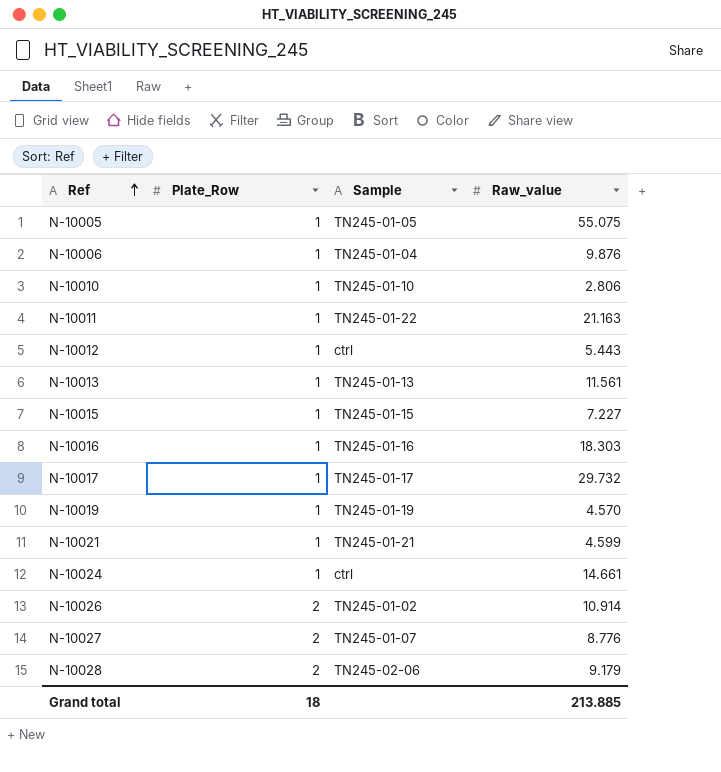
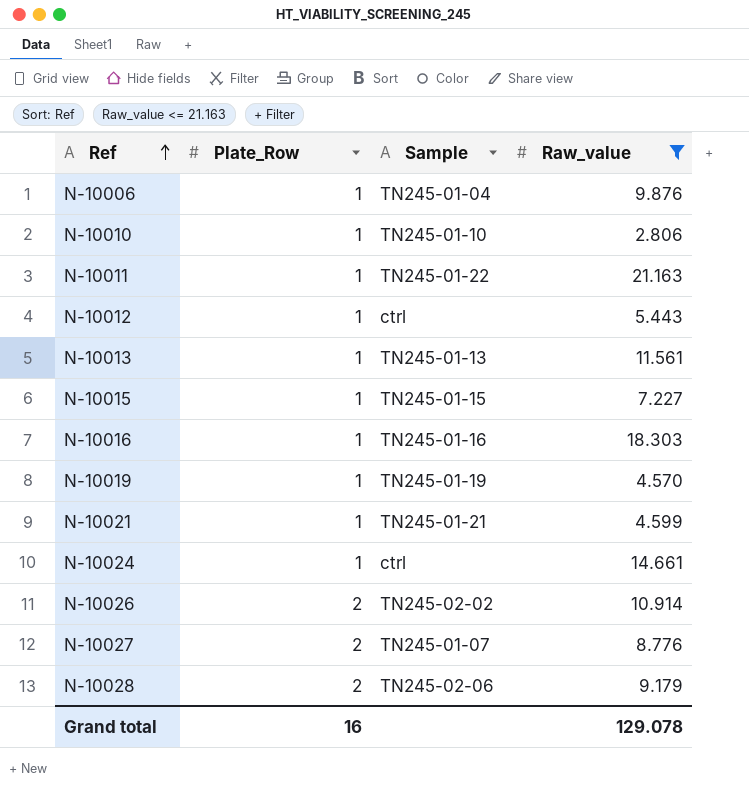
filter: none -> Raw_value <= 21.163
N-10026 | Sample: TN245-01-02 -> TN245-02-02
Grand total | Plate_Row: 18 -> 16
Grand total | Raw_value: 213.885 -> 129.078

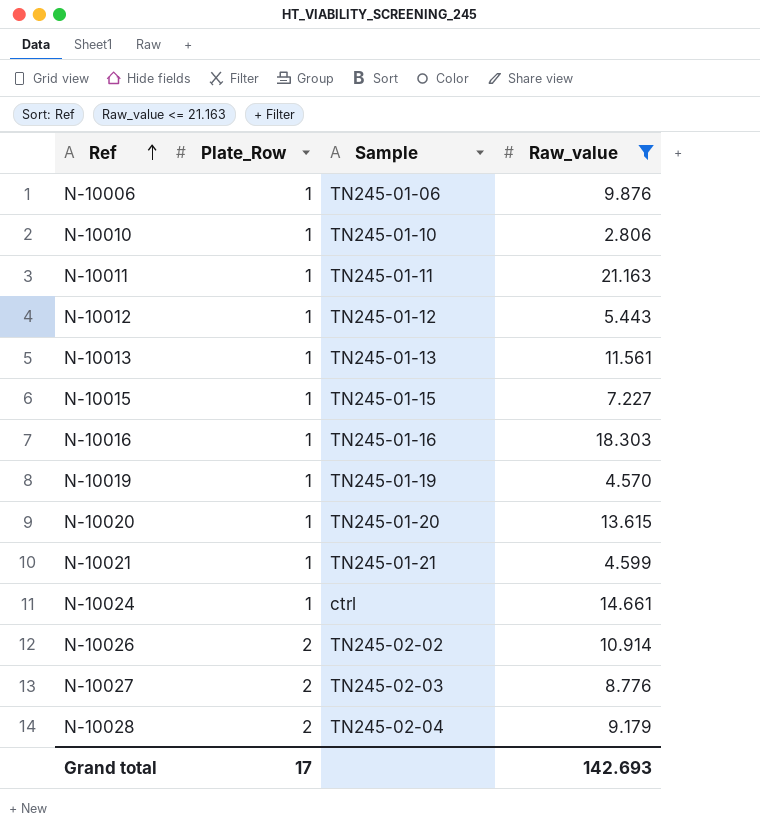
N-10006 | Sample: TN245-01-04 -> TN245-01-06
N-10011 | Sample: TN245-01-22 -> TN245-01-11
N-10012 | Sample: ctrl -> TN245-01-12
row N-10020: none -> 1 | TN245-01-20 | 13.615
N-10027 | Sample: TN245-01-07 -> TN245-02-03
N-10028 | Sample: TN245-02-06 -> TN245-02-04
Grand total | Plate_Row: 16 -> 17
Grand total | Raw_value: 129.078 -> 142.693

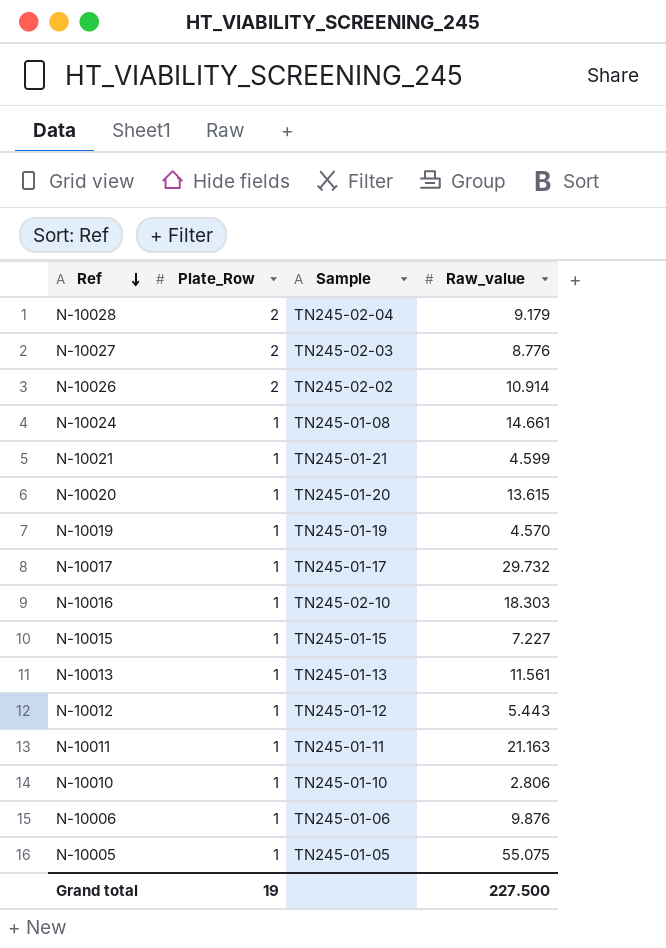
filter: Raw_value <= 21.163 -> none
row order: Ref ascending -> Ref descending
N-10024 | Sample: ctrl -> TN245-01-08
N-10016 | Sample: TN245-01-16 -> TN245-02-10
Grand total | Plate_Row: 17 -> 19
Grand total | Raw_value: 142.693 -> 227.500

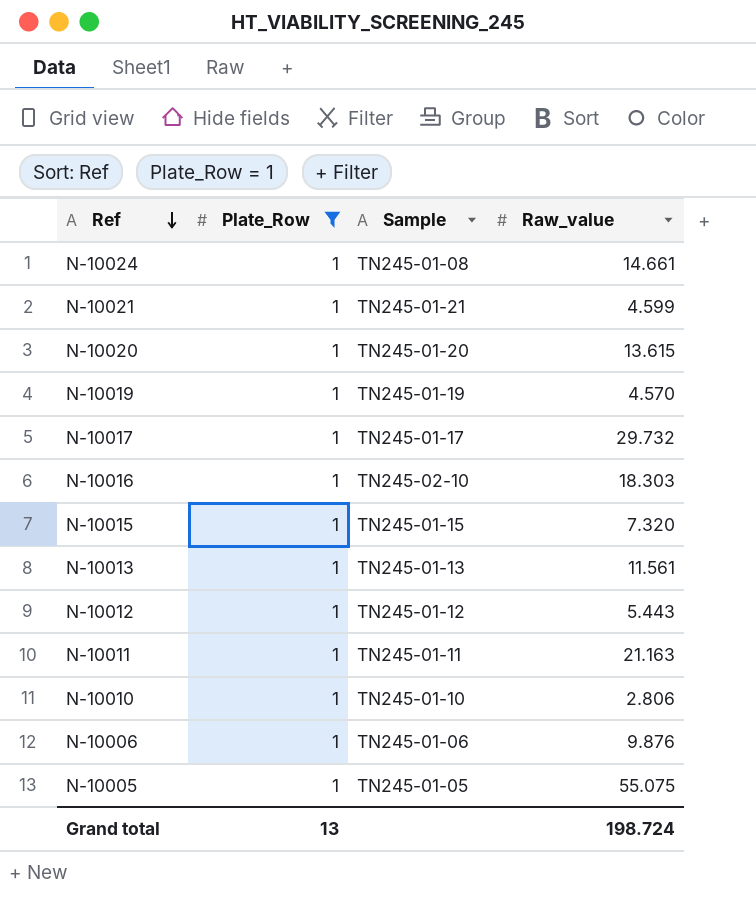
filter: none -> Plate_Row = 1
N-10015 | Raw_value: 7.227 -> 7.320
Grand total | Plate_Row: 19 -> 13
Grand total | Raw_value: 227.500 -> 198.724

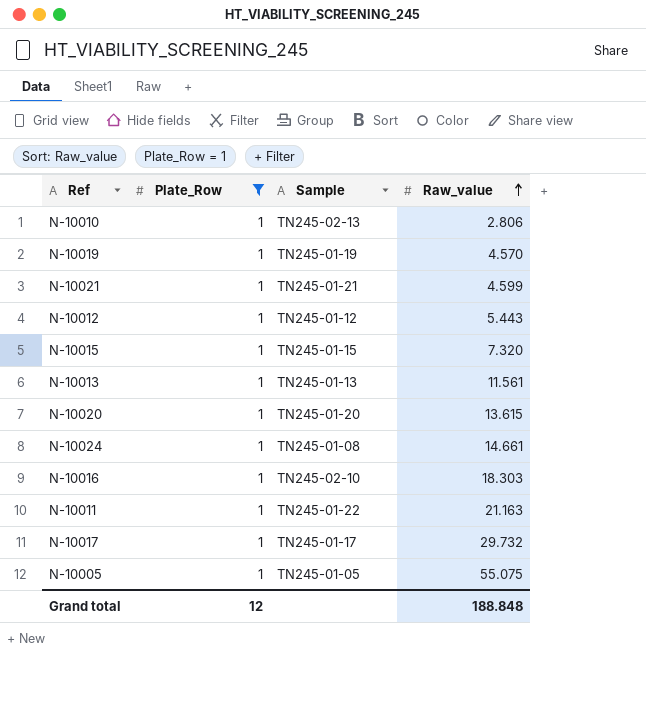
row order: Ref descending -> Raw_value ascending
row N-10006: 1 | TN245-01-06 | 9.876 -> none
N-10010 | Sample: TN245-01-10 -> TN245-02-13
N-10011 | Sample: TN245-01-11 -> TN245-01-22
Grand total | Plate_Row: 13 -> 12
Grand total | Raw_value: 198.724 -> 188.848

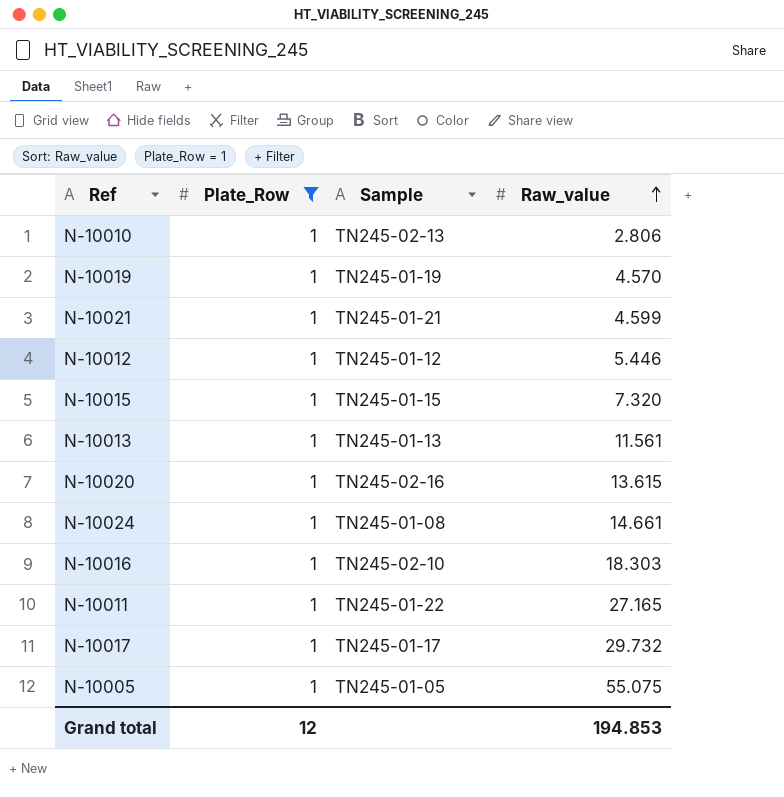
N-10012 | Raw_value: 5.443 -> 5.446
N-10020 | Sample: TN245-01-20 -> TN245-02-16
N-10011 | Raw_value: 21.163 -> 27.165
Grand total | Raw_value: 188.848 -> 194.853

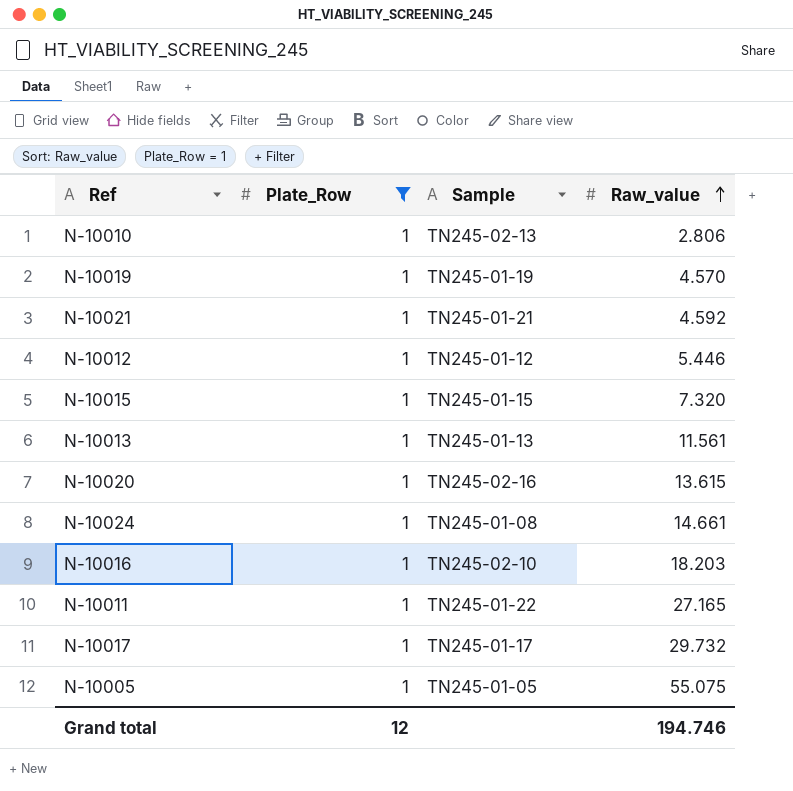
N-10021 | Raw_value: 4.599 -> 4.592
N-10016 | Raw_value: 18.303 -> 18.203
Grand total | Raw_value: 194.853 -> 194.746

